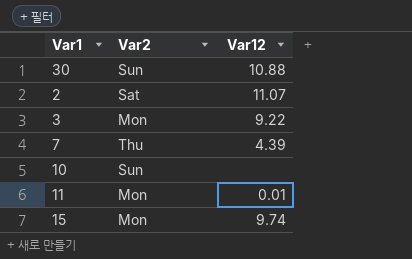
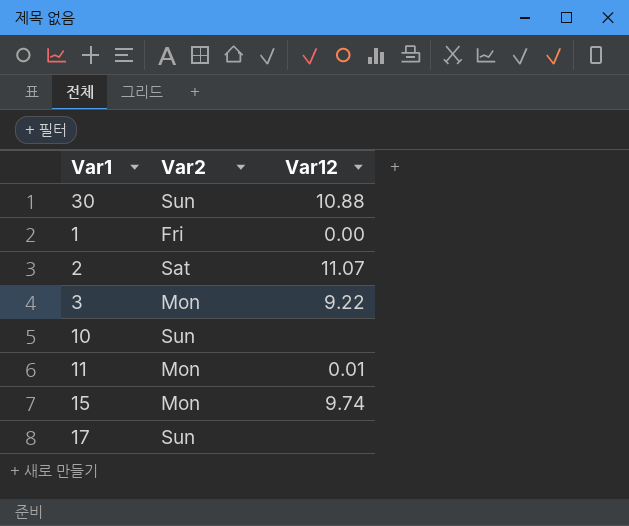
row 7: Thu | 4.39 -> none
row 1: none -> Fri | 0.00
row 17: none -> Sun | none

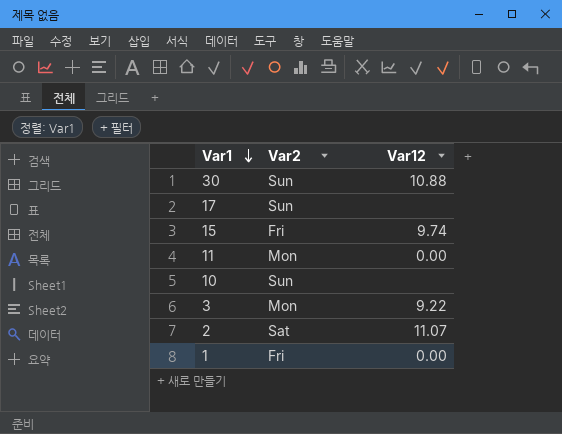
row order: none -> Var1 descending
15 | Var2: Mon -> Fri
11 | Var12: 0.01 -> 0.00

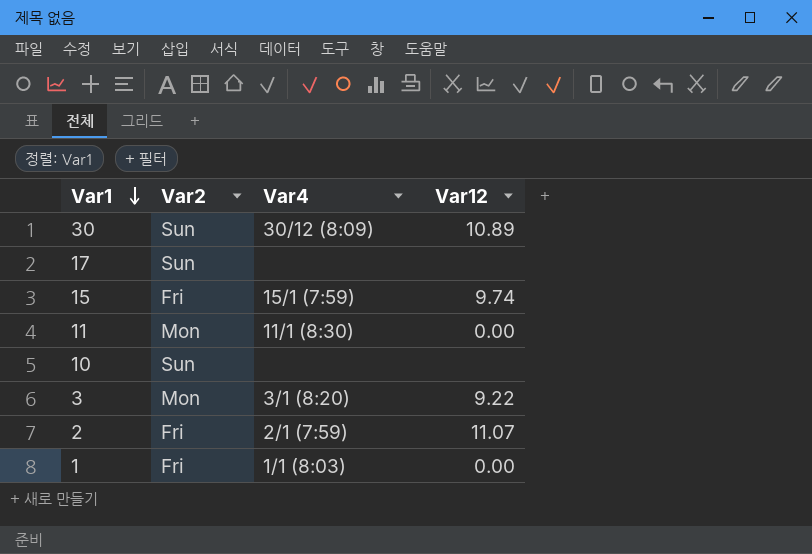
column Var4 | position: none -> 3
30 | Var12: 10.88 -> 10.89
2 | Var2: Sat -> Fri

